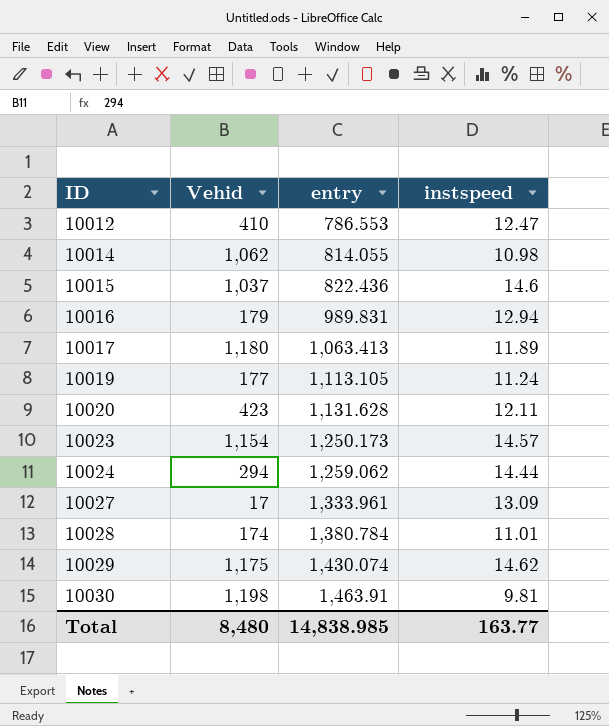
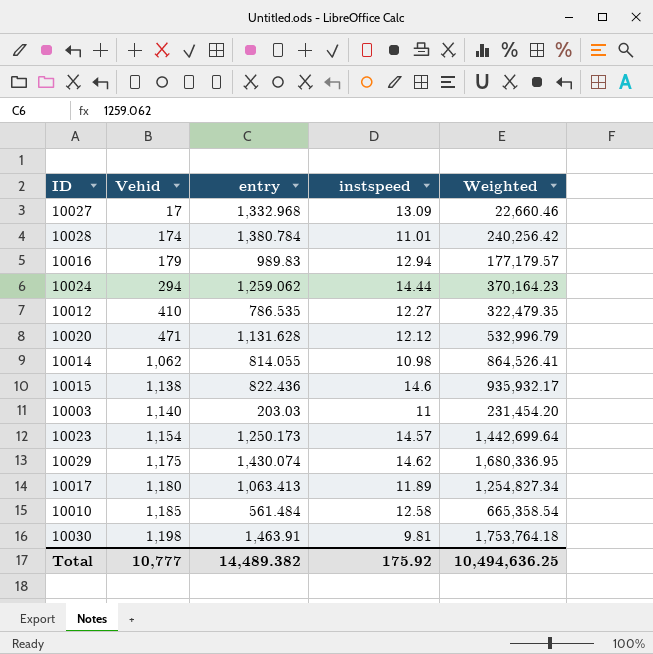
row order: ID ascending -> Vehid ascending
column Weighted | formula: none -> [Vehid] * [entry]
row 10019: 177 | 1,113.105 | 11.24 -> none
10027 | entry: 1,333.961 -> 1,332.968
10016 | entry: 989.831 -> 989.83
10012 | entry: 786.553 -> 786.535
10012 | instspeed: 12.47 -> 12.27
10020 | Vehid: 423 -> 471
10020 | instspeed: 12.11 -> 12.12
10015 | Vehid: 1,037 -> 1,138
row 10003: none -> 1,140 | 203.03 | 11 | 231,454.20
row 10010: none -> 1,185 | 561.484 | 12.58 | 665,358.54
Total | Vehid: 8,480 -> 10,777
Total | entry: 14,838.985 -> 14,489.382
Total | instspeed: 163.77 -> 175.92

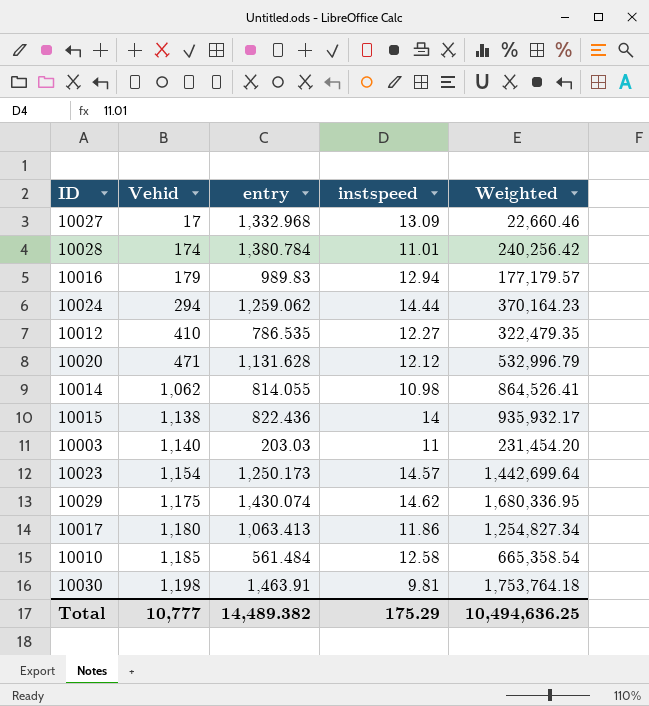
10015 | instspeed: 14.6 -> 14
10017 | instspeed: 11.89 -> 11.86
Total | instspeed: 175.92 -> 175.29

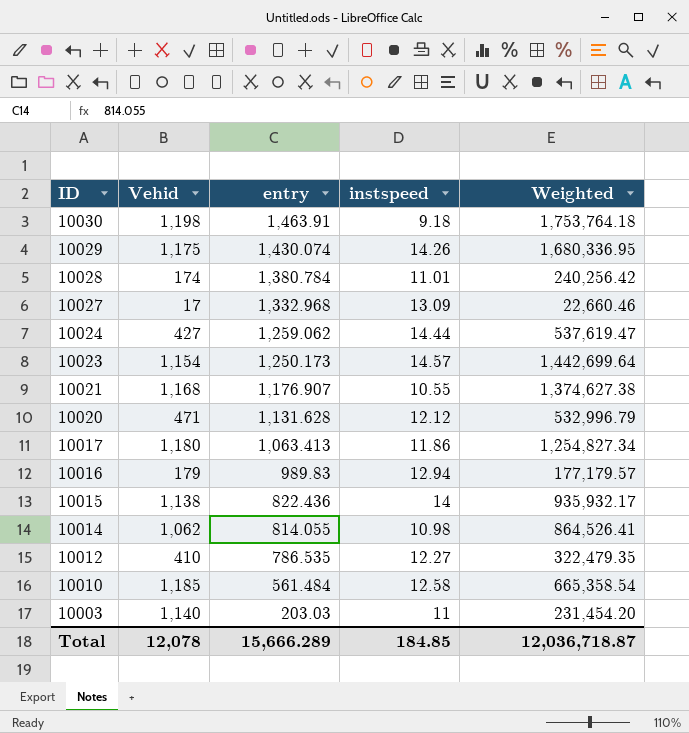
row order: Vehid ascending -> ID descending
10030 | instspeed: 9.81 -> 9.18
10029 | instspeed: 14.62 -> 14.26
10024 | Vehid: 294 -> 427
10024 | Weighted: 370,164.23 -> 537,619.47
row 10021: none -> 1,168 | 1,176.907 | 10.55 | 1,374,627.38
Total | Vehid: 10,777 -> 12,078
Total | entry: 14,489.382 -> 15,666.289
Total | instspeed: 175.29 -> 184.85
Total | Weighted: 10,494,636.25 -> 12,036,718.87

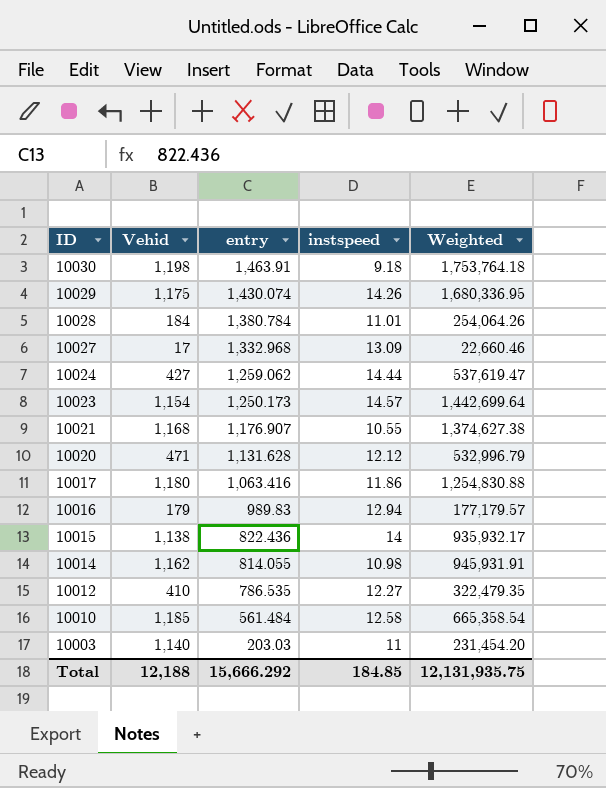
10028 | Vehid: 174 -> 184
10028 | Weighted: 240,256.42 -> 254,064.26
10017 | entry: 1,063.413 -> 1,063.416
10017 | Weighted: 1,254,827.34 -> 1,254,830.88
10014 | Vehid: 1,062 -> 1,162
10014 | Weighted: 864,526.41 -> 945,931.91
Total | Vehid: 12,078 -> 12,188
Total | entry: 15,666.289 -> 15,666.292
Total | Weighted: 12,036,718.87 -> 12,131,935.75

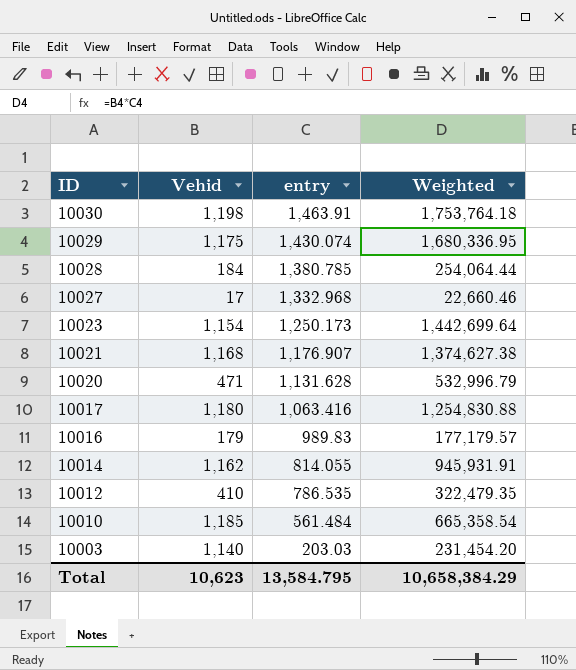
column instspeed | position: 4 -> none
row 10024: 427 | 1,259.062 | 14.44 | 537,619.47 -> none
row 10015: 1,138 | 822.436 | 14 | 935,932.17 -> none
10028 | entry: 1,380.784 -> 1,380.785
10028 | Weighted: 254,064.26 -> 254,064.44
Total | Vehid: 12,188 -> 10,623
Total | entry: 15,666.292 -> 13,584.795
Total | Weighted: 12,131,935.75 -> 10,658,384.29

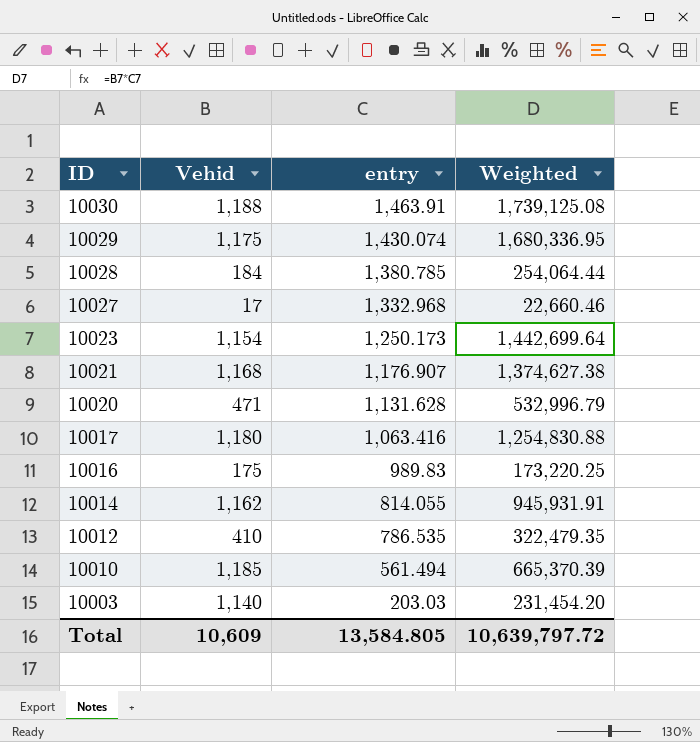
10030 | Vehid: 1,198 -> 1,188
10030 | Weighted: 1,753,764.18 -> 1,739,125.08
10016 | Vehid: 179 -> 175
10016 | Weighted: 177,179.57 -> 173,220.25
10010 | entry: 561.484 -> 561.494
10010 | Weighted: 665,358.54 -> 665,370.39
Total | Vehid: 10,623 -> 10,609
Total | entry: 13,584.795 -> 13,584.805
Total | Weighted: 10,658,384.29 -> 10,639,797.72

